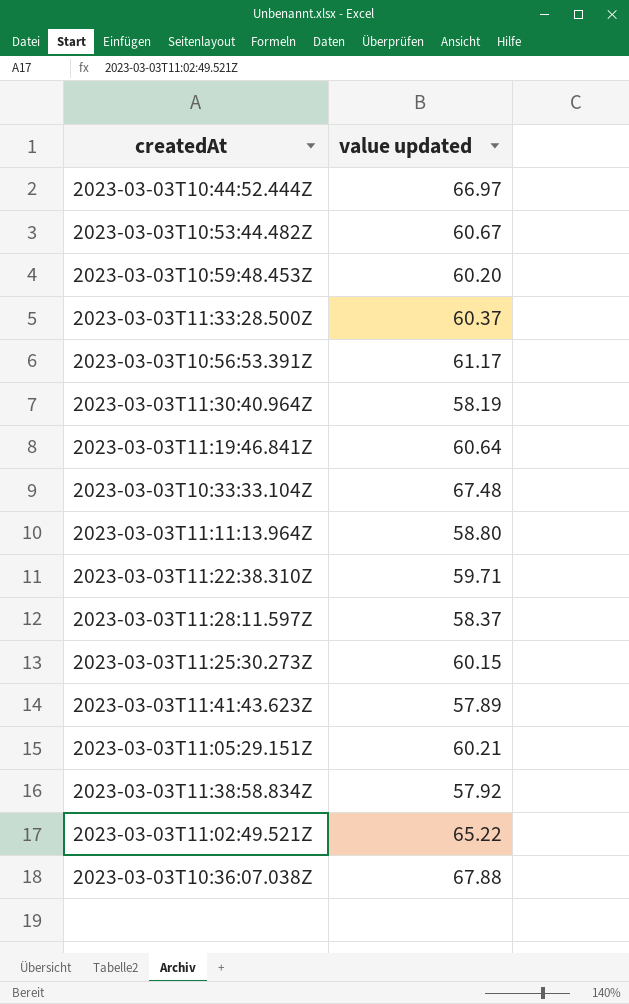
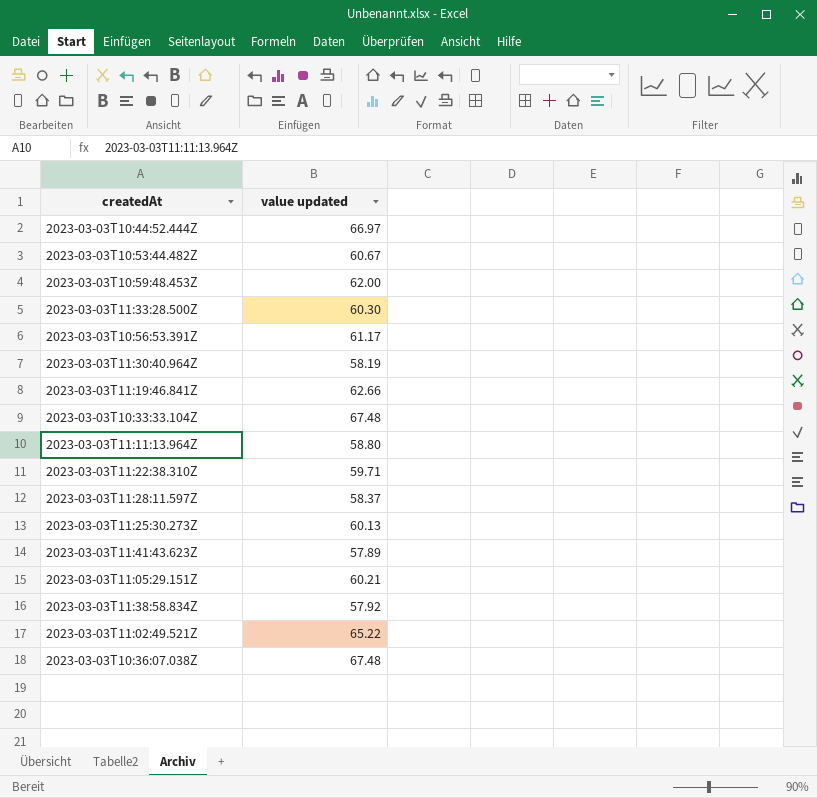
2023-03-03T10:59:48.453Z | value updated: 60.20 -> 62.00
2023-03-03T11:33:28.500Z | value updated: 60.37 -> 60.30
2023-03-03T11:19:46.841Z | value updated: 60.64 -> 62.66
2023-03-03T11:25:30.273Z | value updated: 60.15 -> 60.13
2023-03-03T10:36:07.038Z | value updated: 67.88 -> 67.48

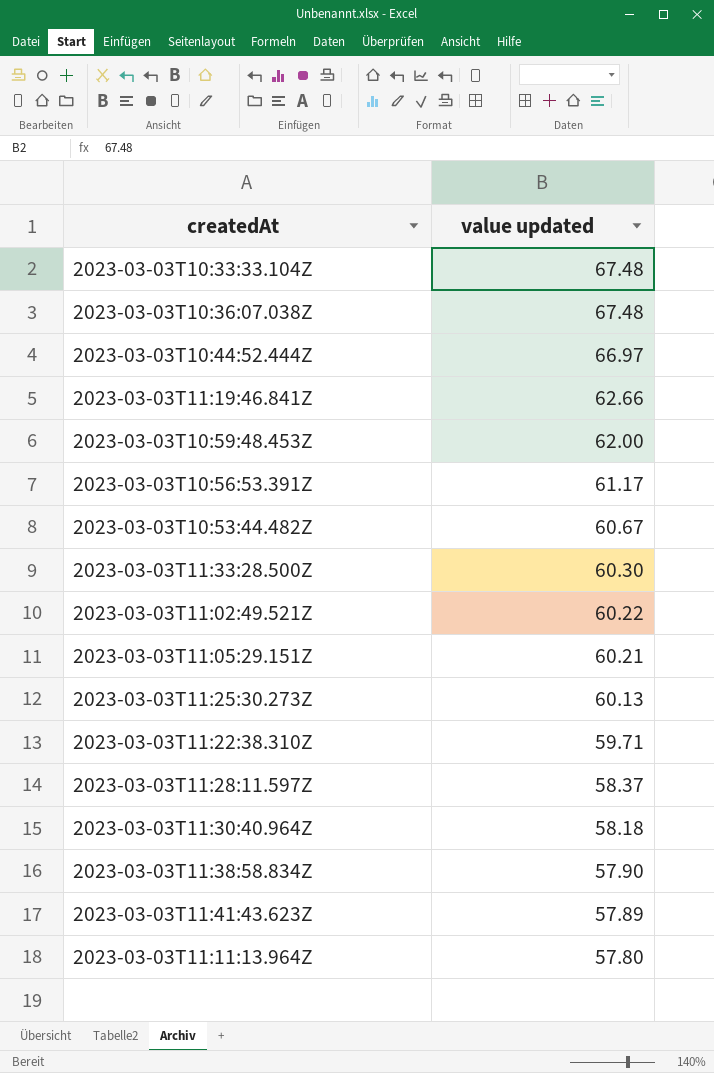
row order: none -> value updated descending
2023-03-03T11:02:49.521Z | value updated: 65.22 -> 60.22
2023-03-03T11:30:40.964Z | value updated: 58.19 -> 58.18
2023-03-03T11:38:58.834Z | value updated: 57.92 -> 57.90
2023-03-03T11:11:13.964Z | value updated: 58.80 -> 57.80

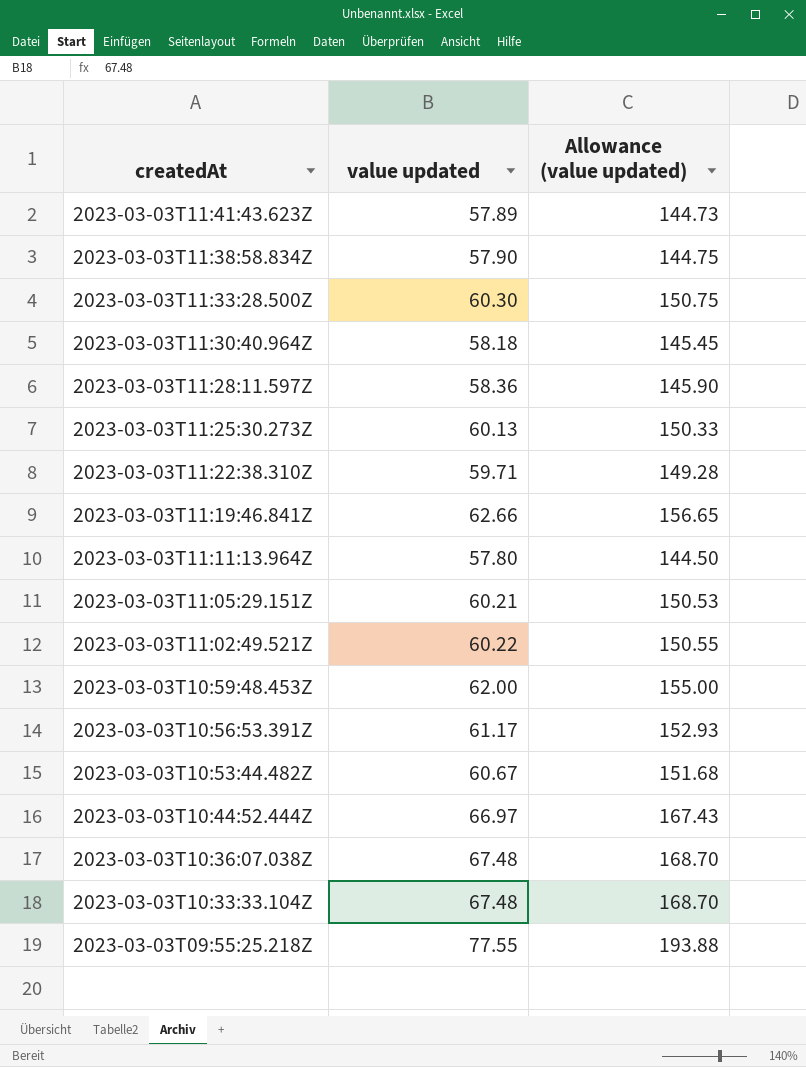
row order: value updated descending -> createdAt descending
column Allowance (value updated) | formula: none -> [value updated] * 2.5
2023-03-03T11:28:11.597Z | value updated: 58.37 -> 58.36
row 2023-03-03T09:55:25.218Z: none -> 77.55 | 193.88

